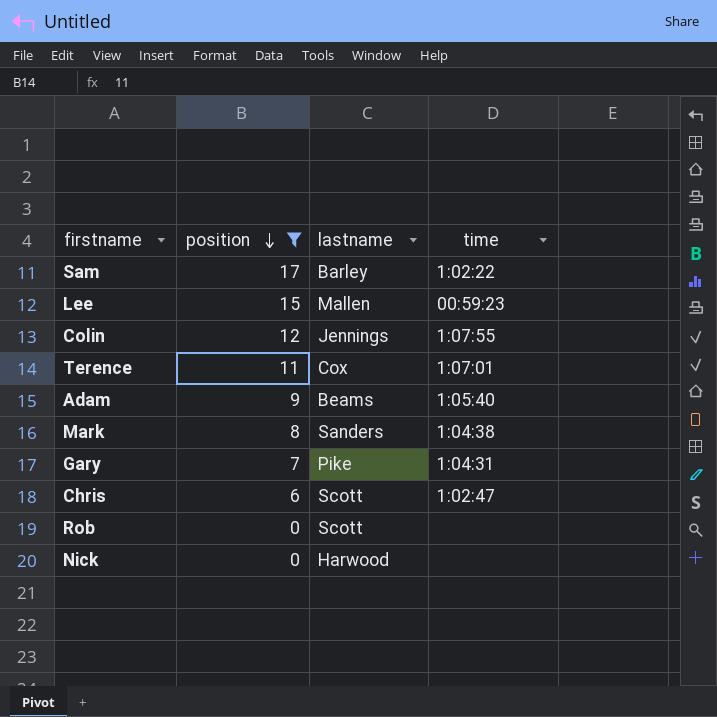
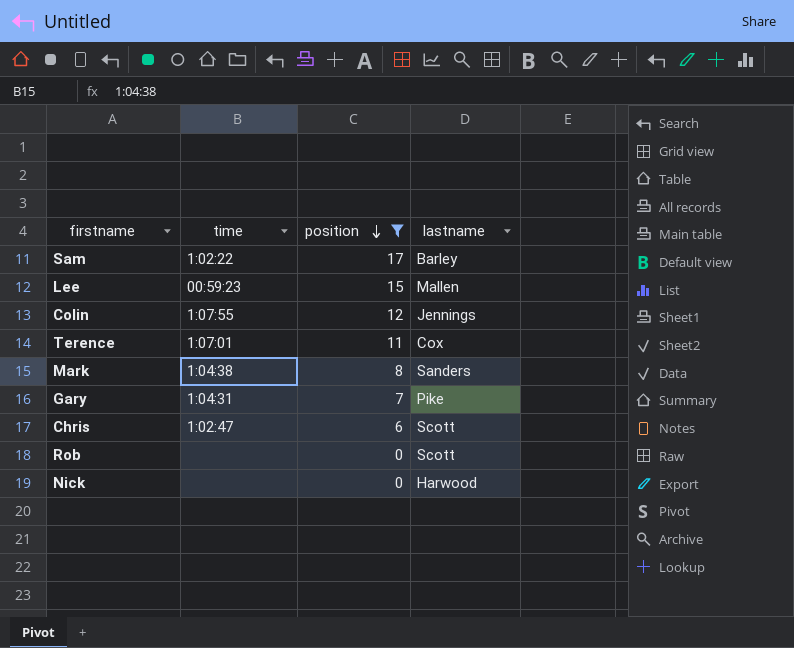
column time | position: 4 -> 2
row Adam: 9 | Beams | 1:05:40 -> none

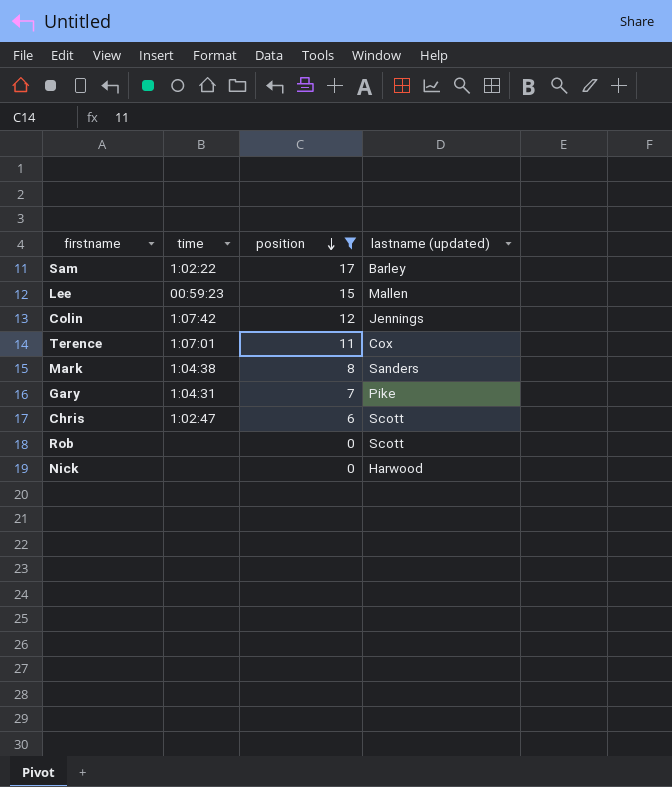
column name: lastname -> lastname (updated)
Colin | time: 1:07:55 -> 1:07:42

